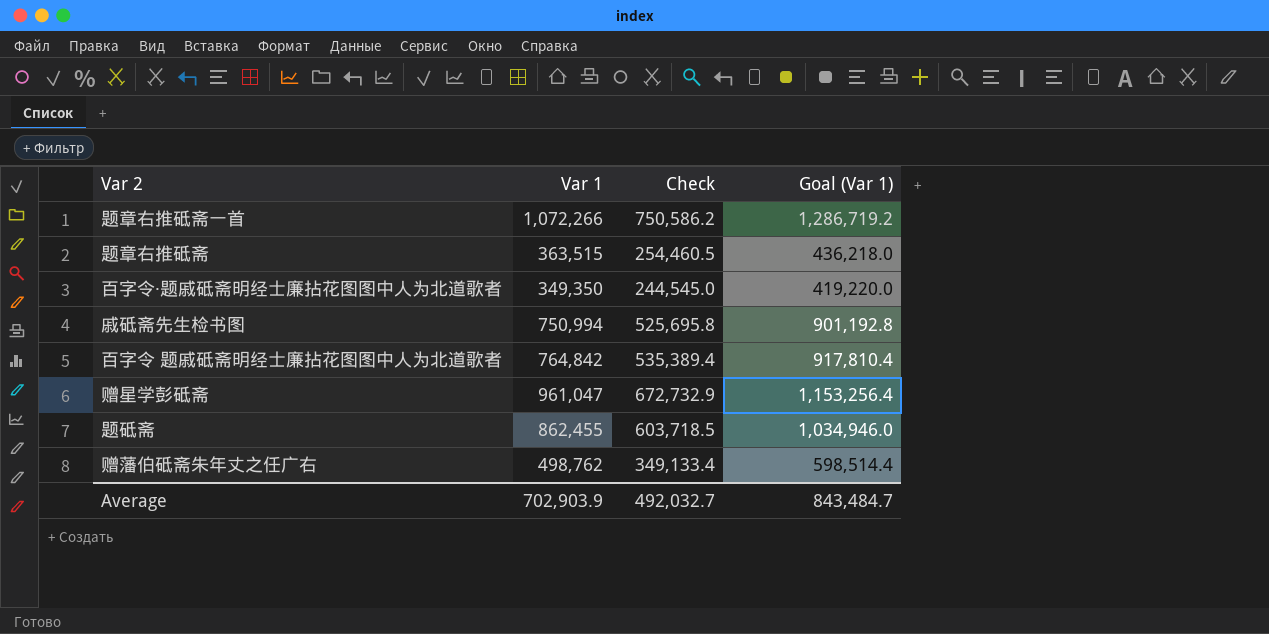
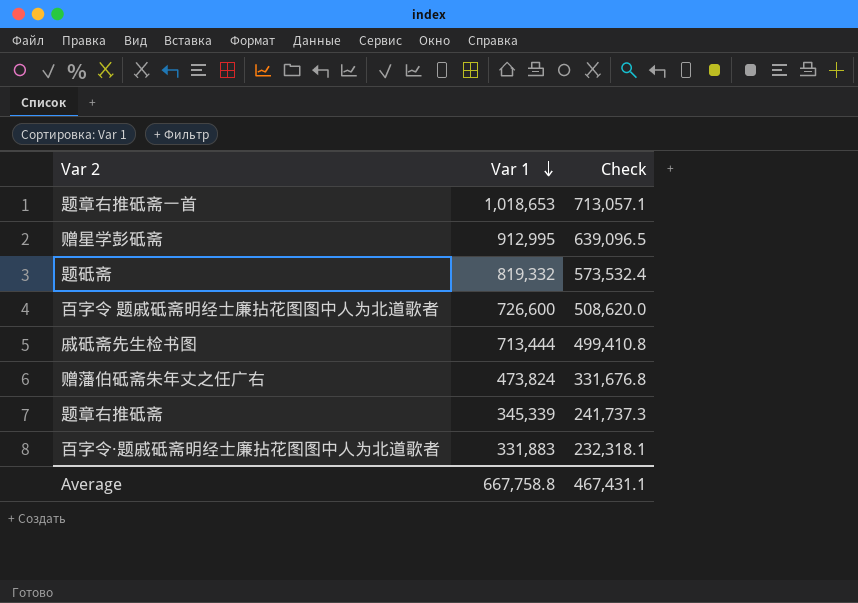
row order: none -> Var 1 descending
column Goal (Var 1) | formula: [Var 1] * 1.2 -> none
题章右推砥斋一首 | Var 1: 1,072,266 -> 1,018,653
题章右推砥斋一首 | Check: 750,586.2 -> 713,057.1
赠星学彭砥斋 | Var 1: 961,047 -> 912,995
赠星学彭砥斋 | Check: 672,732.9 -> 639,096.5
题砥斋 | Var 1: 862,455 -> 819,332
题砥斋 | Check: 603,718.5 -> 573,532.4
百字令 题戚砥斋明经士廉拈花图图中人为北道歌者 | Var 1: 764,842 -> 726,600
百字令 题戚砥斋明经士廉拈花图图中人为北道歌者 | Check: 535,389.4 -> 508,620.0
戚砥斋先生检书图 | Var 1: 750,994 -> 713,444
戚砥斋先生检书图 | Check: 525,695.8 -> 499,410.8
赠藩伯砥斋朱年丈之任广右 | Var 1: 498,762 -> 473,824
赠藩伯砥斋朱年丈之任广右 | Check: 349,133.4 -> 331,676.8
题章右推砥斋 | Var 1: 363,515 -> 345,339
题章右推砥斋 | Check: 254,460.5 -> 241,737.3
百字令·题戚砥斋明经士廉拈花图图中人为北道歌者 | Var 1: 349,350 -> 331,883
百字令·题戚砥斋明经士廉拈花图图中人为北道歌者 | Check: 244,545.0 -> 232,318.1
Average | Var 1: 702,903.9 -> 667,758.8
Average | Check: 492,032.7 -> 467,431.1

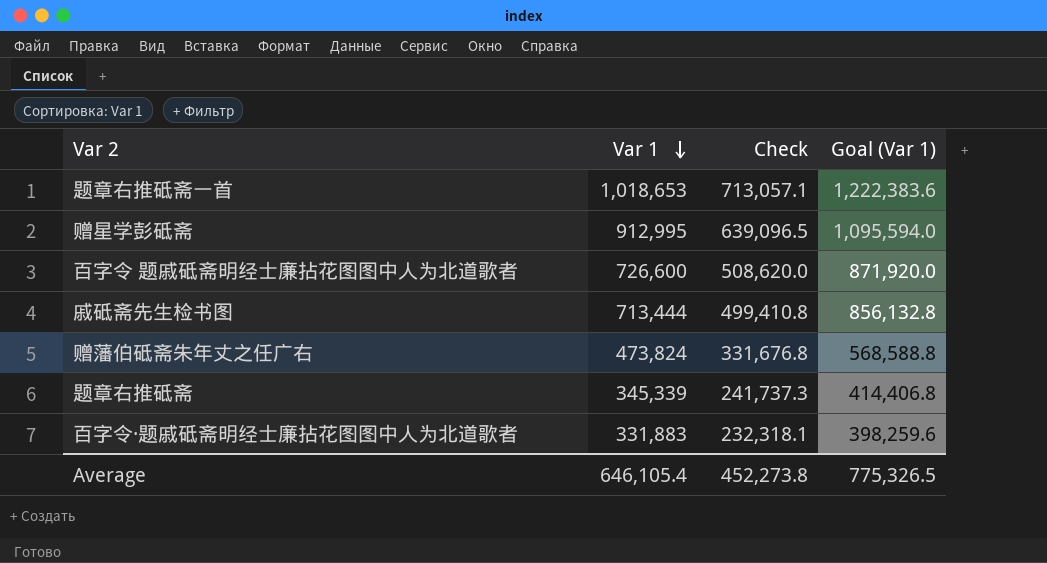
column Goal (Var 1) | formula: none -> [Var 1] * 1.2
row 题砥斋: 819,332 | 573,532.4 -> none
Average | Var 1: 667,758.8 -> 646,105.4
Average | Check: 467,431.1 -> 452,273.8

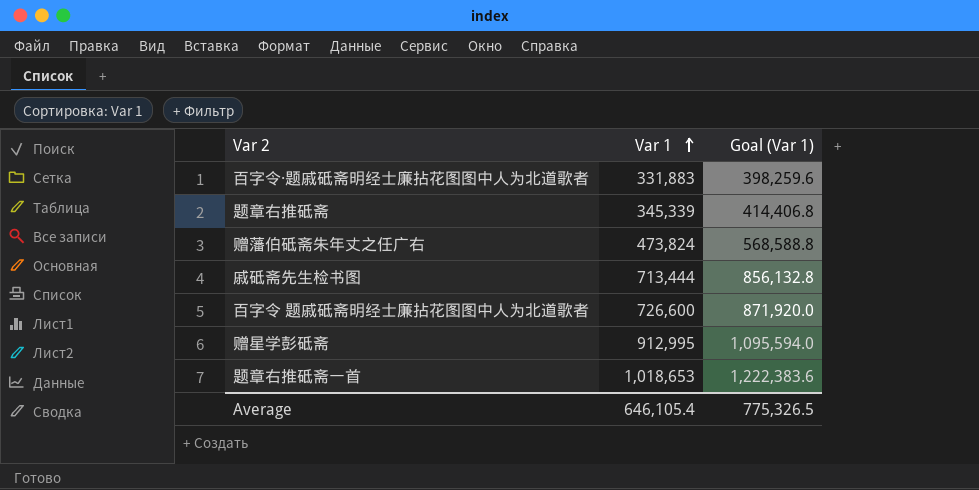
row order: Var 1 descending -> Var 1 ascending
column Check | formula: [Var 1] * 0.7 -> none

